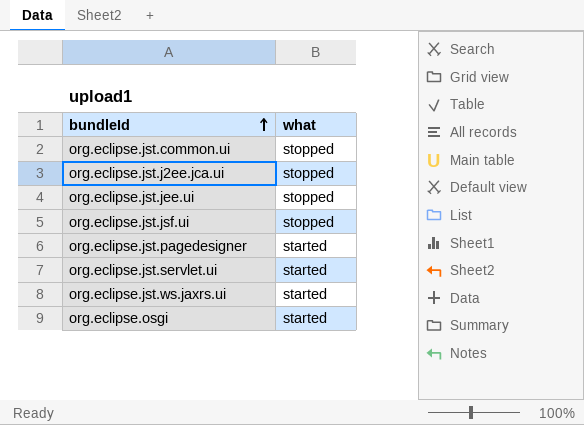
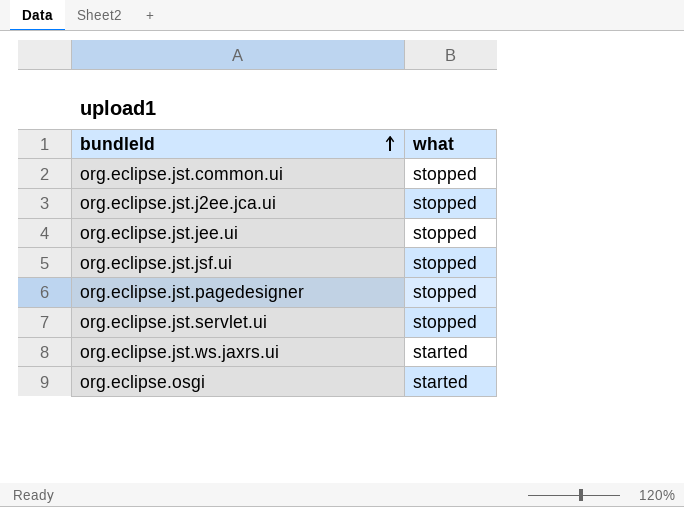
org.eclipse.jst.pagedesigner | what: started -> stopped
org.eclipse.jst.servlet.ui | what: started -> stopped

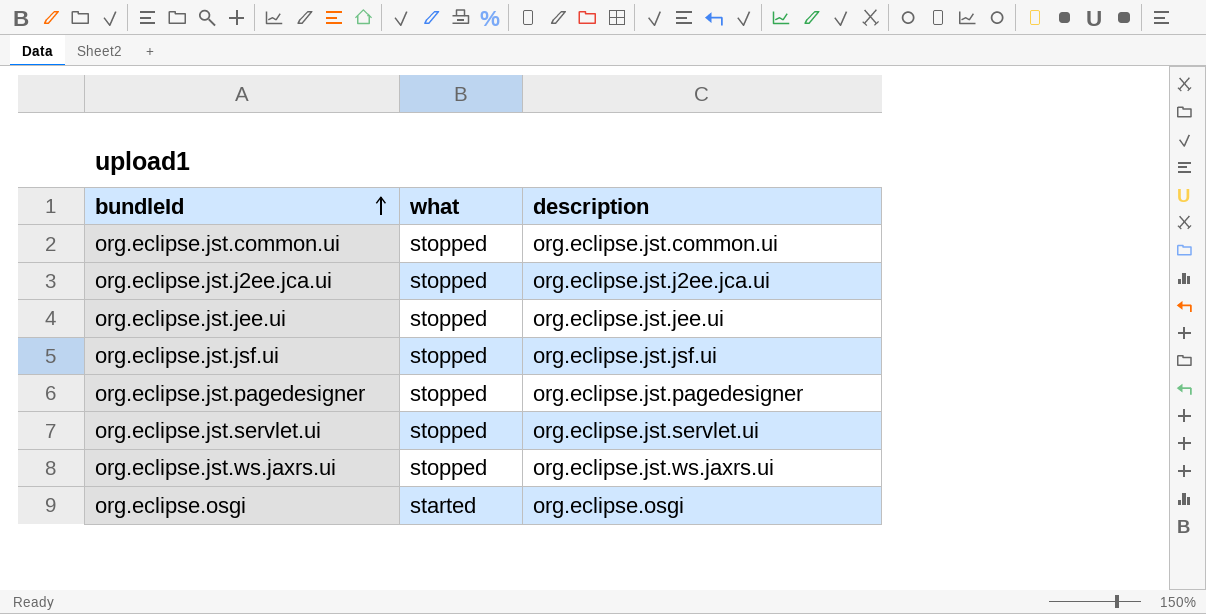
column description | position: none -> 3
org.eclipse.jst.ws.jaxrs.ui | what: started -> stopped

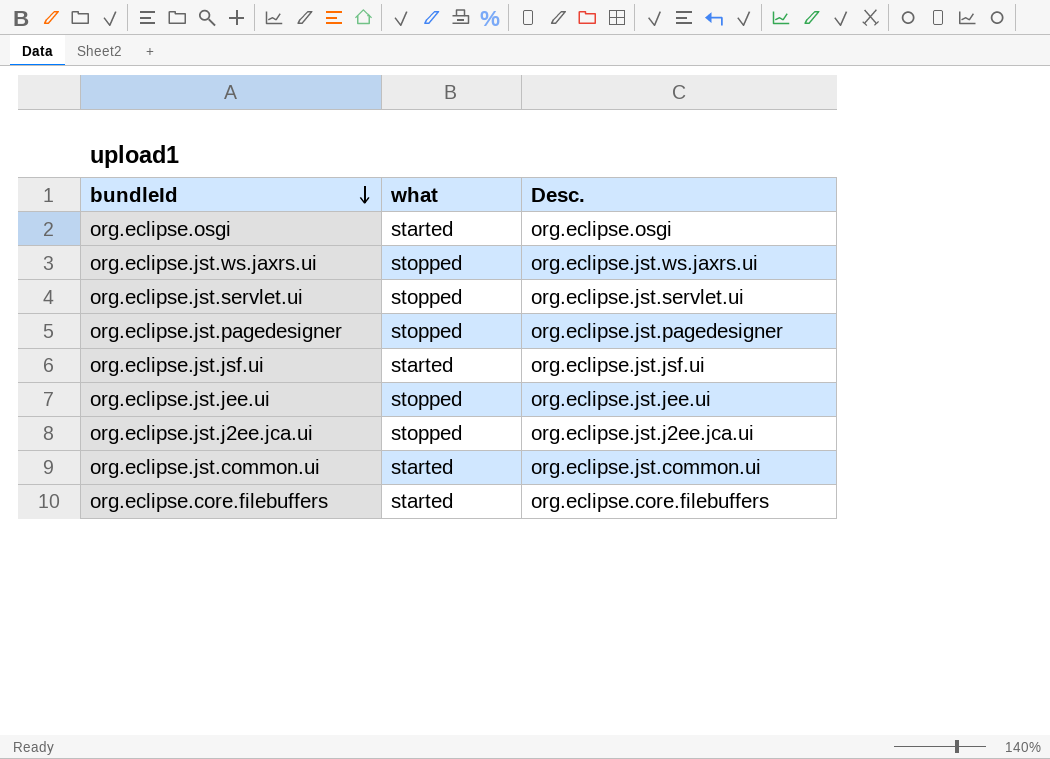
row order: bundleId ascending -> bundleId descending
column name: description -> Desc.
org.eclipse.jst.jsf.ui | what: stopped -> started
org.eclipse.jst.common.ui | what: stopped -> started
row org.eclipse.core.filebuffers: none -> started | org.eclipse.core.filebuffers

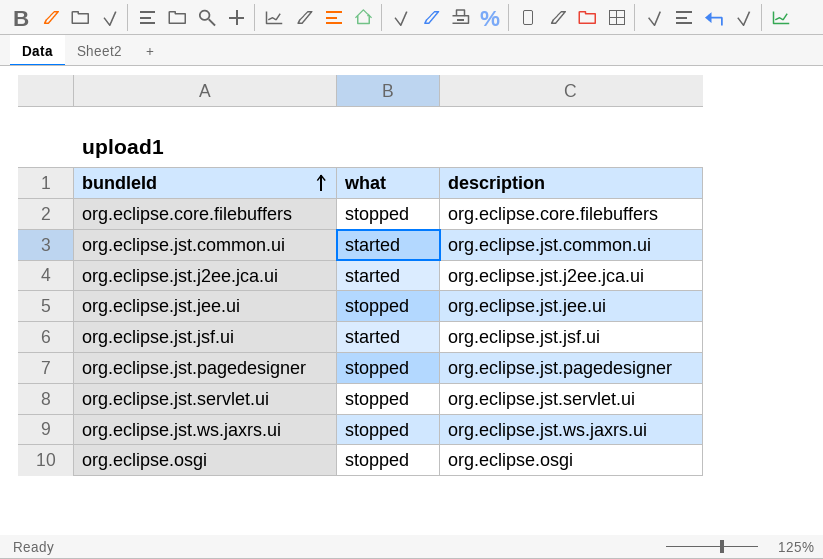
row order: bundleId descending -> bundleId ascending
column name: Desc. -> description
org.eclipse.core.filebuffers | what: started -> stopped
org.eclipse.jst.j2ee.jca.ui | what: stopped -> started
org.eclipse.osgi | what: started -> stopped

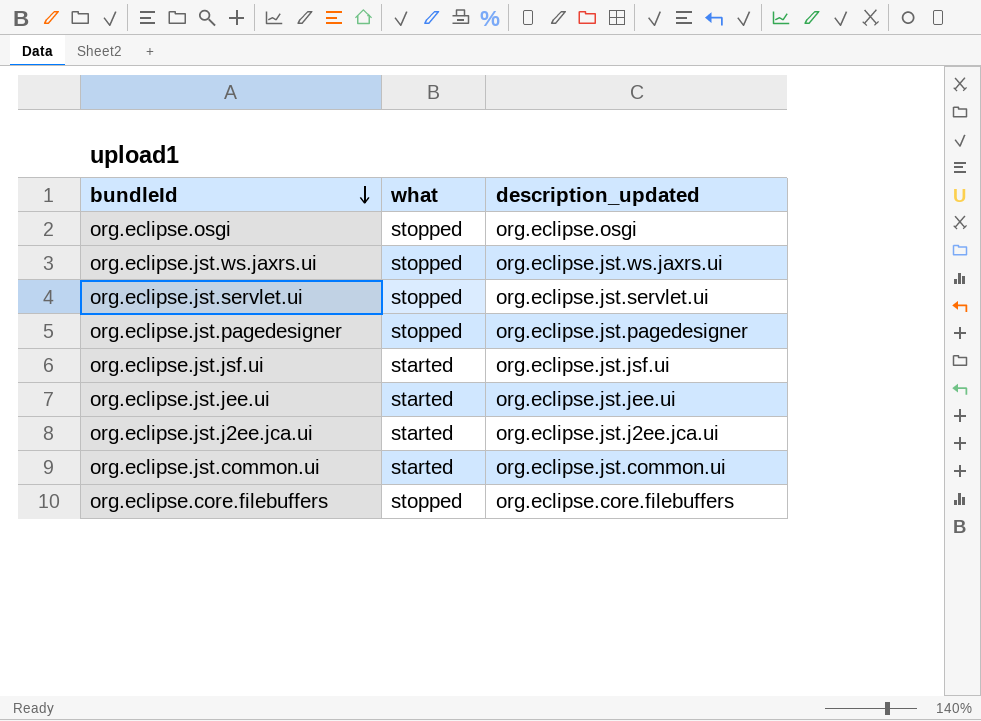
row order: bundleId ascending -> bundleId descending
column name: description -> description_updated
org.eclipse.jst.jee.ui | what: stopped -> started

